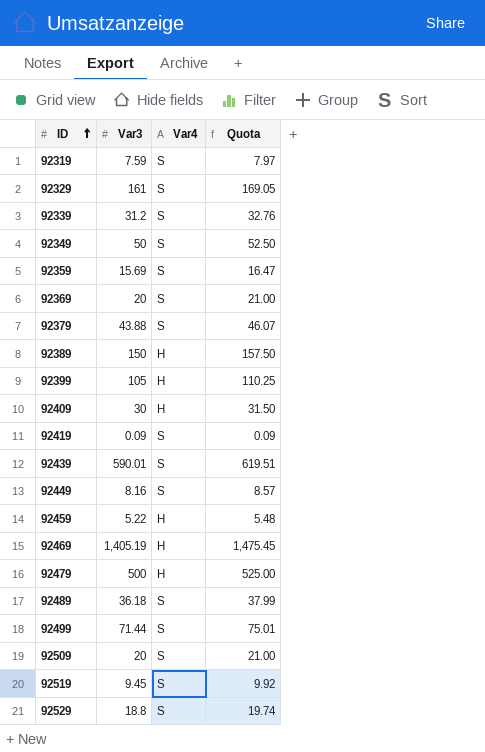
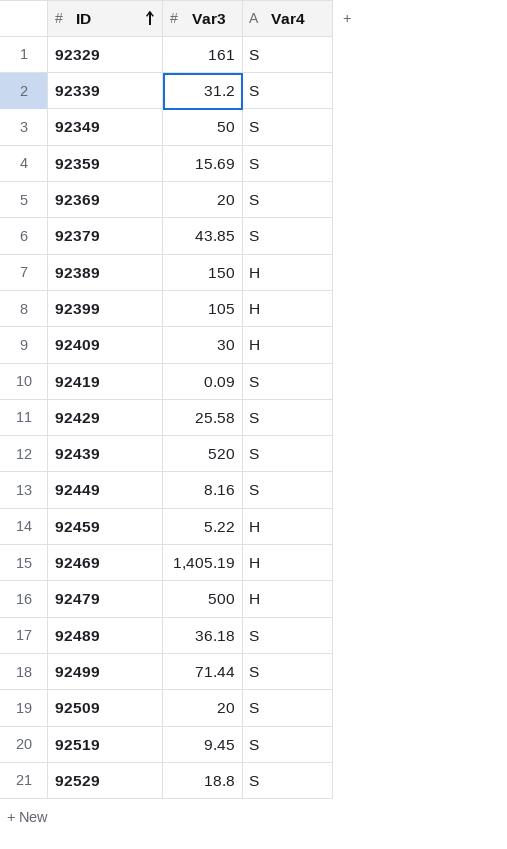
column Quota | formula: [Var3] * 1.05 -> none
row 92319: 7.59 | S | 7.97 -> none
92379 | Var3: 43.88 -> 43.85
row 92429: none -> 25.58 | S
92439 | Var3: 590.01 -> 520

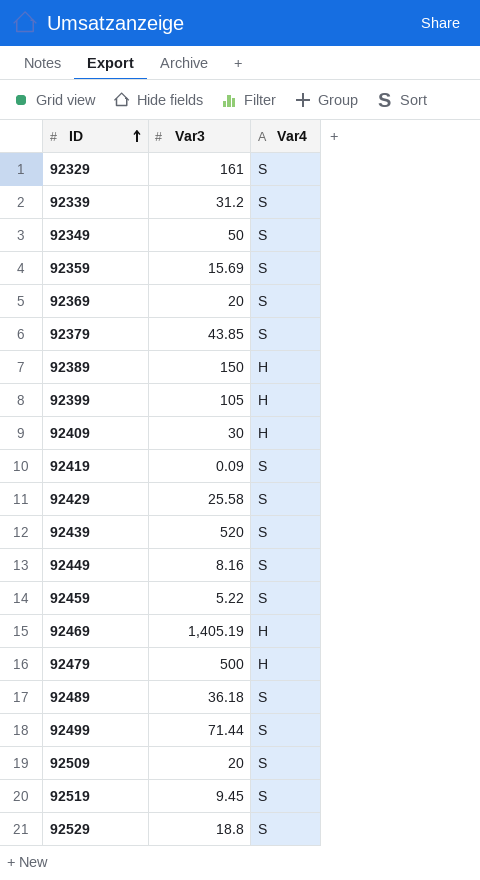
92459 | Var4: H -> S

